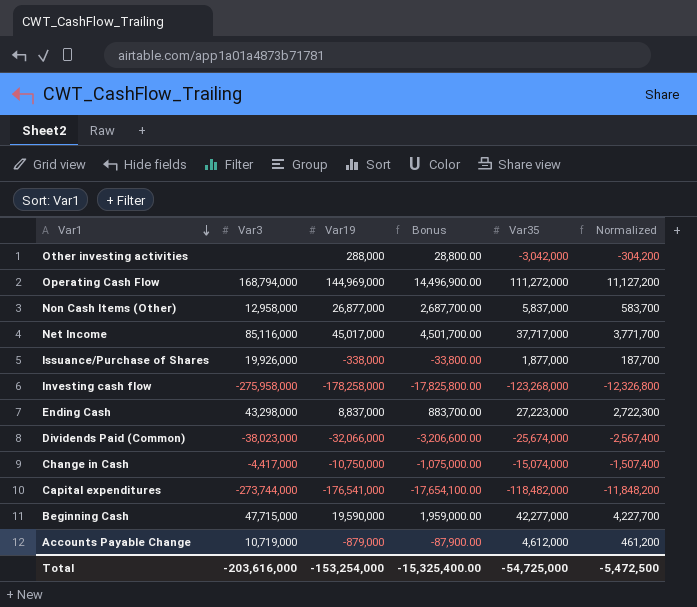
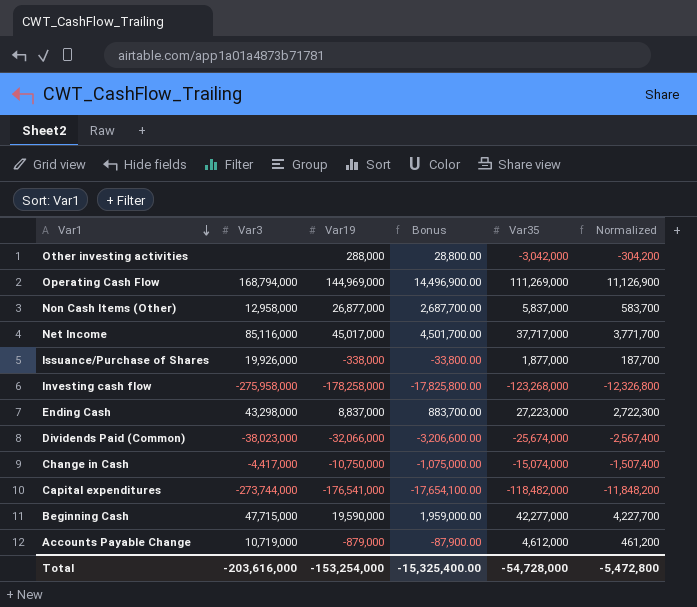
Operating Cash Flow | Var35: 111,272,000 -> 111,269,000
Operating Cash Flow | Normalized: 11,127,200 -> 11,126,900
Total | Var35: -54,725,000 -> -54,728,000
Total | Normalized: -5,472,500 -> -5,472,800

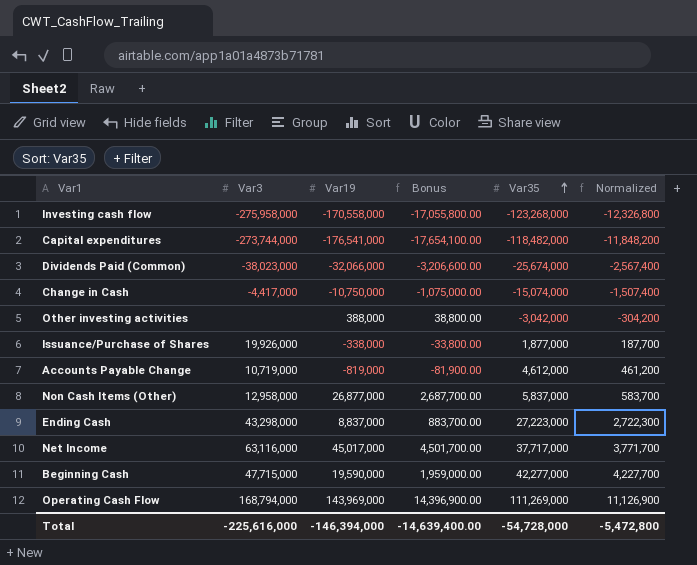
row order: Var1 descending -> Var35 ascending
Investing cash flow | Var19: -178,258,000 -> -170,558,000
Investing cash flow | Bonus: -17,825,800.00 -> -17,055,800.00
Other investing activities | Var19: 288,000 -> 388,000
Other investing activities | Bonus: 28,800.00 -> 38,800.00
Accounts Payable Change | Var19: -879,000 -> -819,000
Accounts Payable Change | Bonus: -87,900.00 -> -81,900.00
Net Income | Var3: 85,116,000 -> 63,116,000
Operating Cash Flow | Var19: 144,969,000 -> 143,969,000
Operating Cash Flow | Bonus: 14,496,900.00 -> 14,396,900.00
Total | Var3: -203,616,000 -> -225,616,000
Total | Var19: -153,254,000 -> -146,394,000
Total | Bonus: -15,325,400.00 -> -14,639,400.00

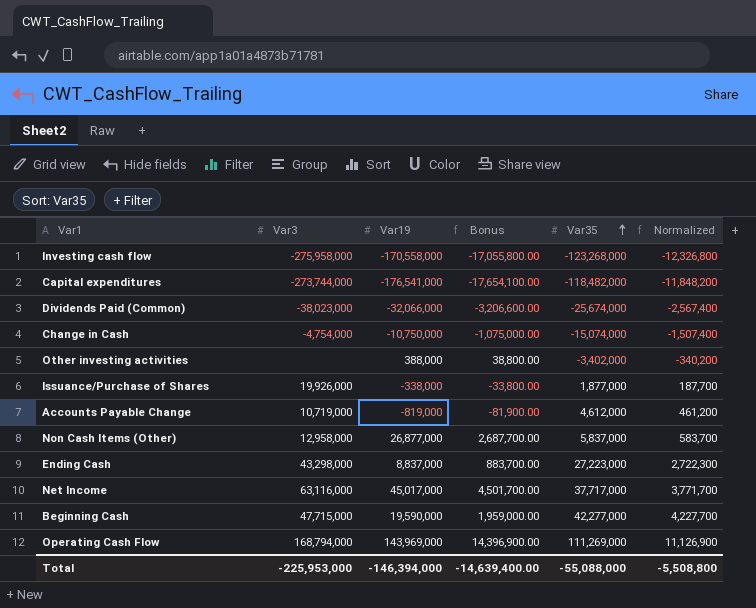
Change in Cash | Var3: -4,417,000 -> -4,754,000
Other investing activities | Var35: -3,042,000 -> -3,402,000
Other investing activities | Normalized: -304,200 -> -340,200
Total | Var3: -225,616,000 -> -225,953,000
Total | Var35: -54,728,000 -> -55,088,000
Total | Normalized: -5,472,800 -> -5,508,800

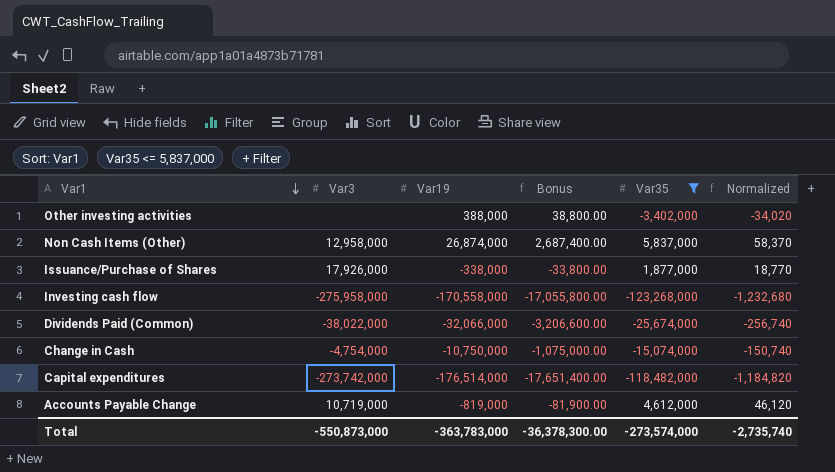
filter: none -> Var35 <= 5,837,000
row order: Var35 ascending -> Var1 descending
column Normalized | formula: [Var35] * 0.1 -> [Var35] * 0.01
Non Cash Items (Other) | Var19: 26,877,000 -> 26,874,000
Non Cash Items (Other) | Bonus: 2,687,700.00 -> 2,687,400.00
Issuance/Purchase of Shares | Var3: 19,926,000 -> 17,926,000
Dividends Paid (Common) | Var3: -38,023,000 -> -38,022,000
Capital expenditures | Var3: -273,744,000 -> -273,742,000
Capital expenditures | Var19: -176,541,000 -> -176,514,000
Capital expenditures | Bonus: -17,654,100.00 -> -17,651,400.00
Total | Var3: -225,953,000 -> -550,873,000
Total | Var19: -146,394,000 -> -363,783,000
Total | Bonus: -14,639,400.00 -> -36,378,300.00
Total | Var35: -55,088,000 -> -273,574,000
Total | Normalized: -5,508,800 -> -2,735,740

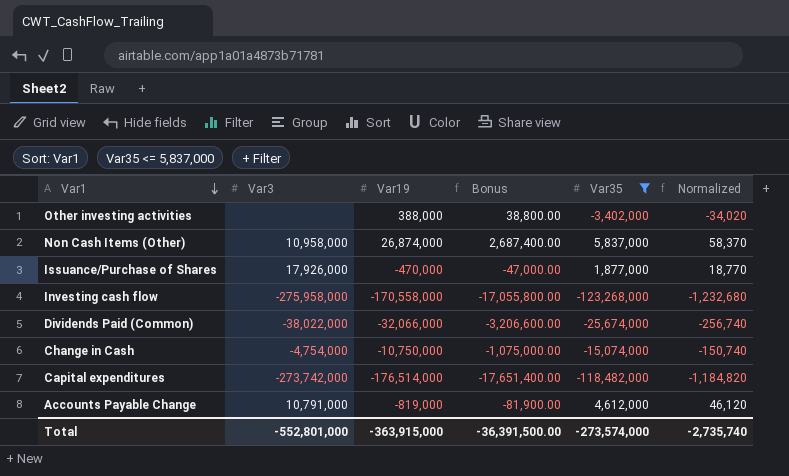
Non Cash Items (Other) | Var3: 12,958,000 -> 10,958,000
Issuance/Purchase of Shares | Var19: -338,000 -> -470,000
Issuance/Purchase of Shares | Bonus: -33,800.00 -> -47,000.00
Accounts Payable Change | Var3: 10,719,000 -> 10,791,000
Total | Var3: -550,873,000 -> -552,801,000
Total | Var19: -363,783,000 -> -363,915,000
Total | Bonus: -36,378,300.00 -> -36,391,500.00

